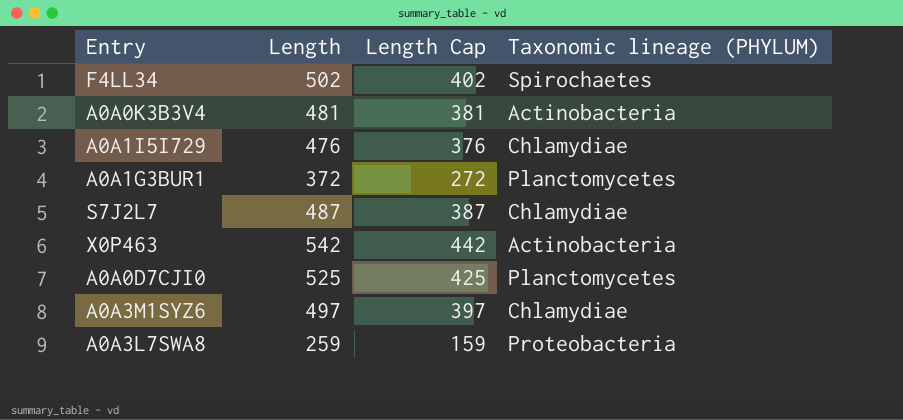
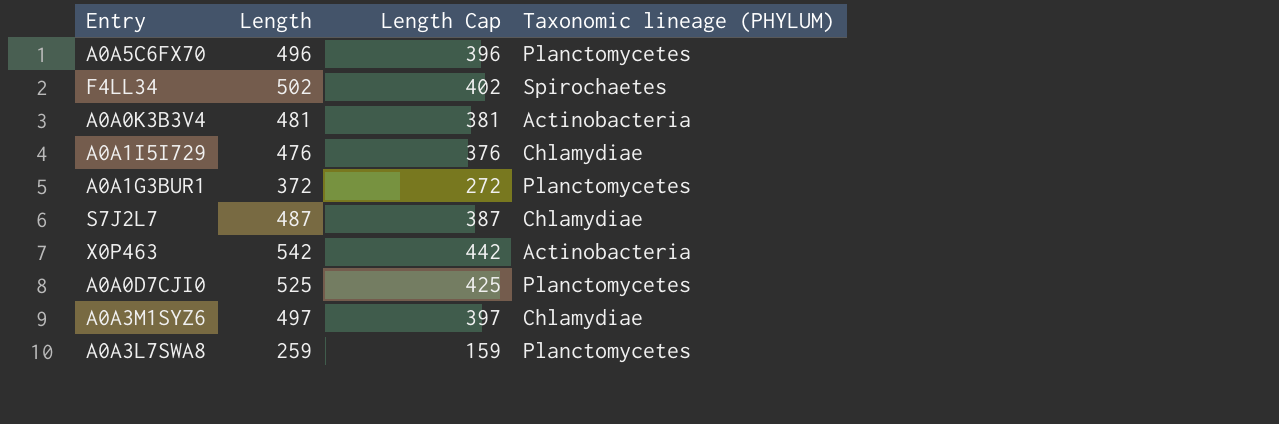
row A0A5C6FX70: none -> 496 | 396 | Planctomycetes
A0A3L7SWA8 | Taxonomic lineage (PHYLUM): Proteobacteria -> Planctomycetes

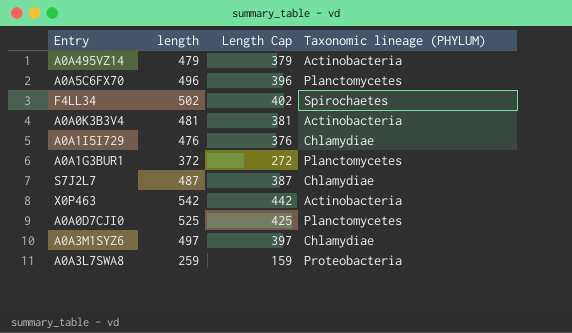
column name: Length -> length
row A0A495VZ14: none -> 479 | 379 | Actinobacteria
A0A3L7SWA8 | Taxonomic lineage (PHYLUM): Planctomycetes -> Proteobacteria

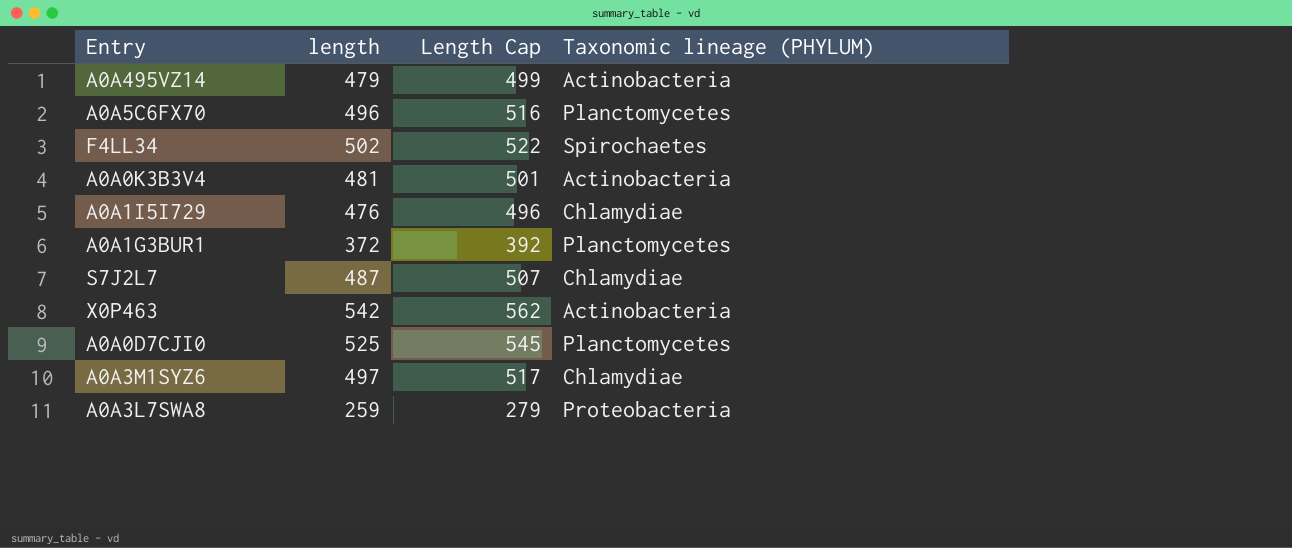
column Length Cap | formula: [length] - 100 -> [length] + 20

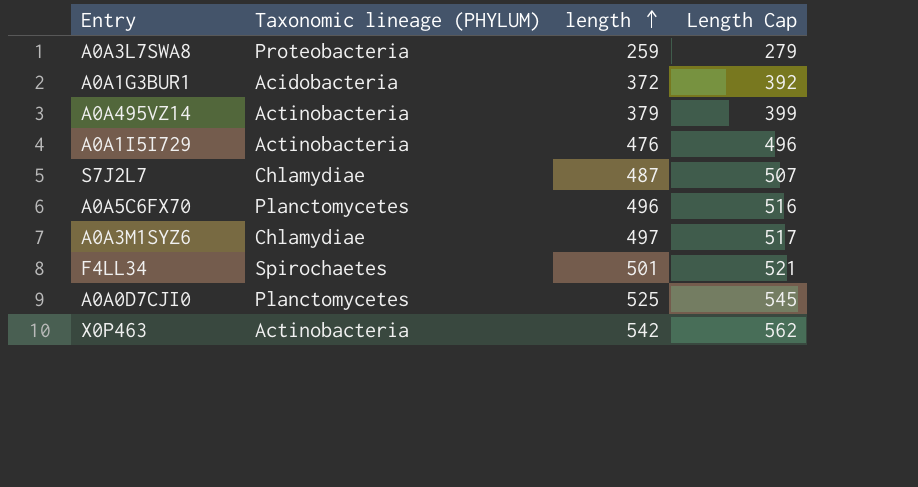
row order: none -> length ascending
column Taxonomic lineage (PHYLUM) | position: 4 -> 2
row A0A0K3B3V4: 481 | 501 | Actinobacteria -> none
A0A1G3BUR1 | Taxonomic lineage (PHYLUM): Planctomycetes -> Acidobacteria
A0A495VZ14 | length: 479 -> 379
A0A495VZ14 | Length Cap: 499 -> 399
A0A1I5I729 | Taxonomic lineage (PHYLUM): Chlamydiae -> Actinobacteria
F4LL34 | length: 502 -> 501
F4LL34 | Length Cap: 522 -> 521

